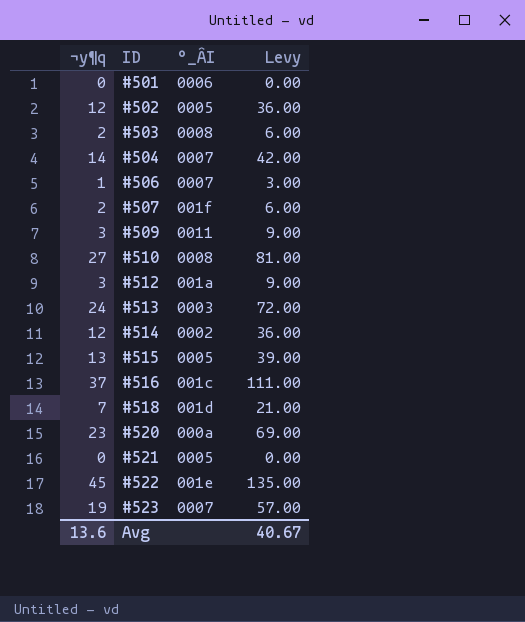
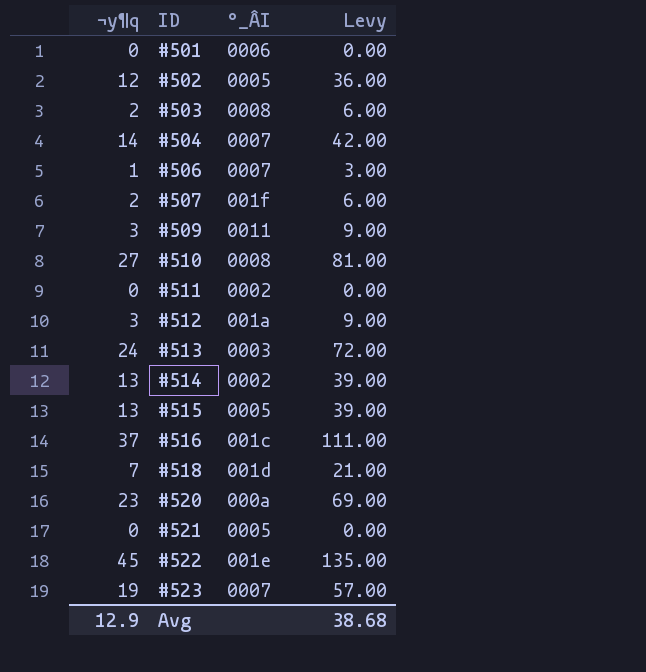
row #511: none -> 0 | 0002 | 0.00
#514 | ¬y¶q: 12 -> 13
#514 | Levy: 36.00 -> 39.00
Avg | ¬y¶q: 13.6 -> 12.9
Avg | Levy: 40.67 -> 38.68

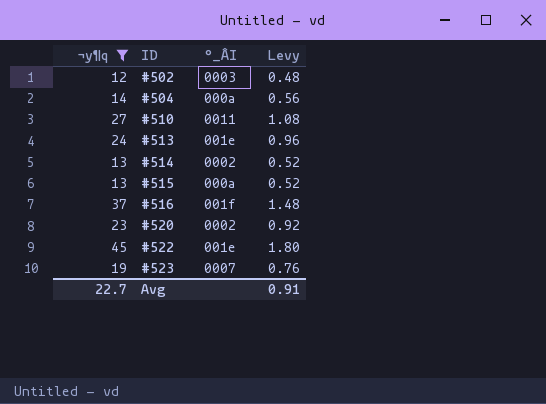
filter: none -> ¬y¶q >= 12
column Levy | formula: [¬y¶q] * 3 -> [¬y¶q] * 0.04
#502 | °_ÂI: 0005 -> 0003
#504 | °_ÂI: 0007 -> 000a
#510 | °_ÂI: 0008 -> 0011
#513 | °_ÂI: 0003 -> 001e
#515 | °_ÂI: 0005 -> 000a
#516 | °_ÂI: 001c -> 001f
#520 | °_ÂI: 000a -> 0002
Avg | ¬y¶q: 12.9 -> 22.7
Avg | Levy: 38.68 -> 0.91

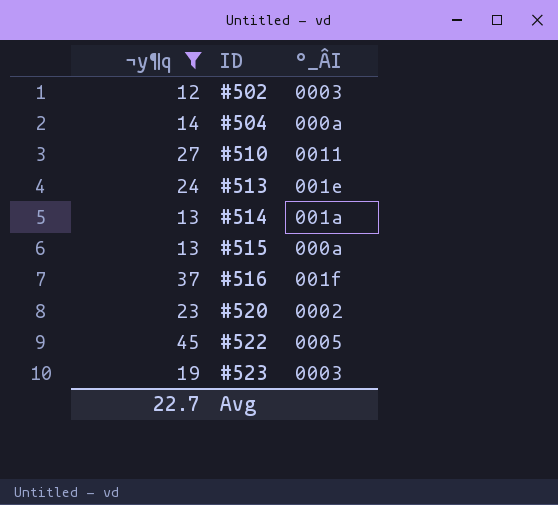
column Levy | formula: [¬y¶q] * 0.04 -> none
#514 | °_ÂI: 0002 -> 001a
#522 | °_ÂI: 001e -> 0005
#523 | °_ÂI: 0007 -> 0003

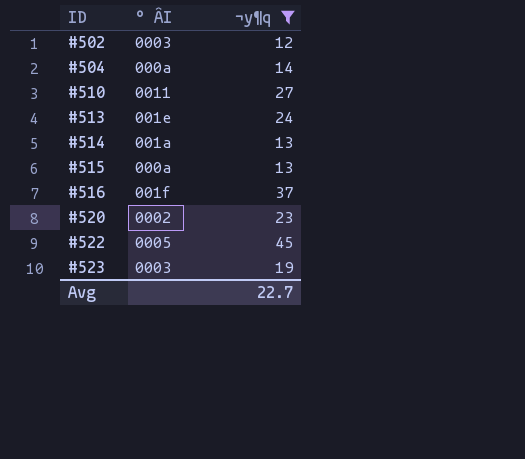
column name: °_ÂI -> ° ÂI
column ¬y¶q | position: 1 -> 3

